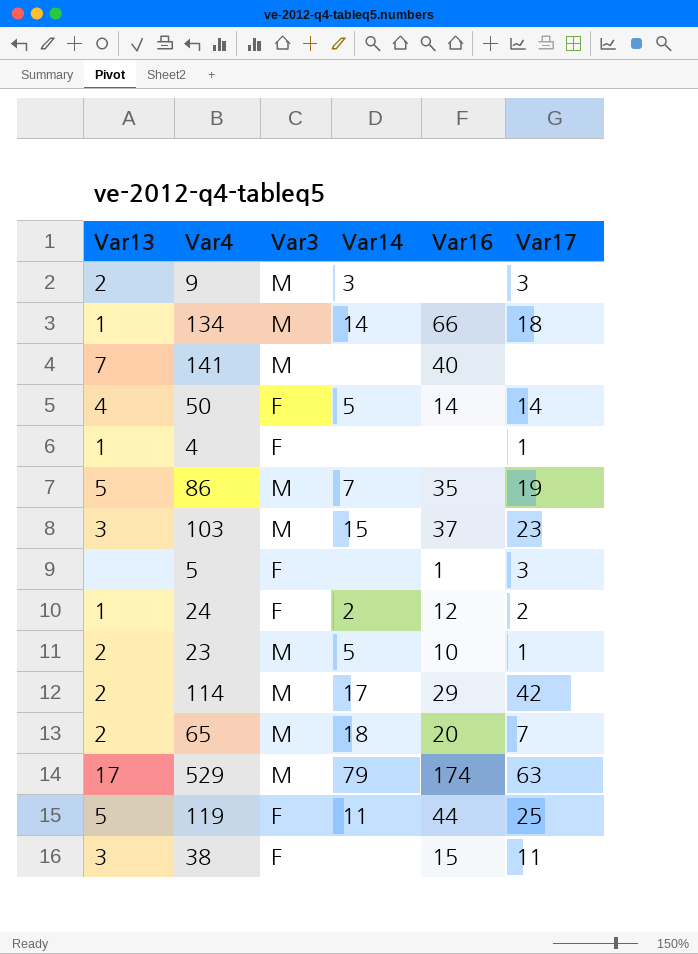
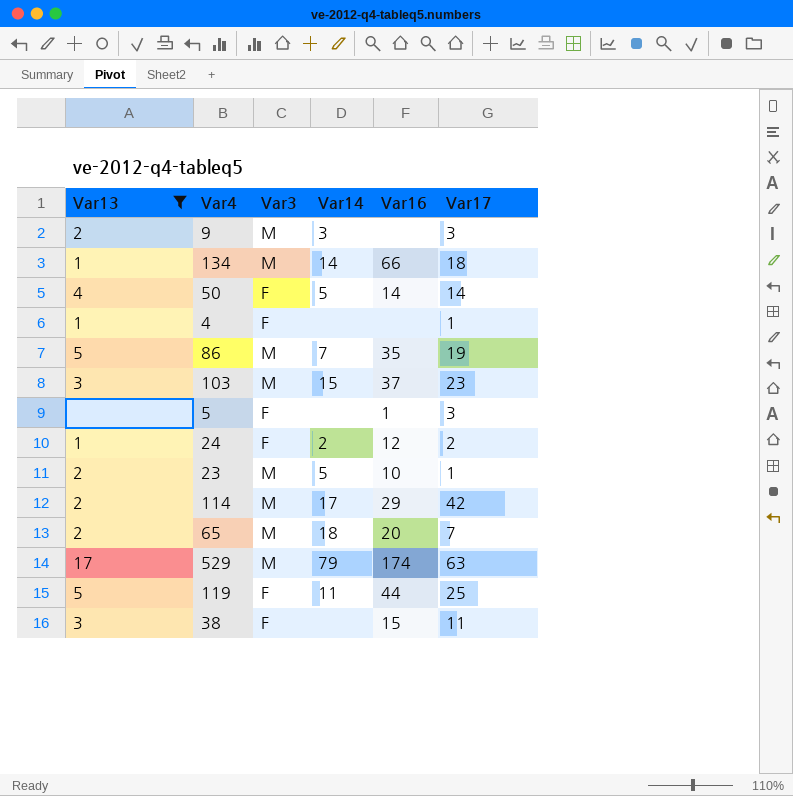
filter: none -> Var13 != 7

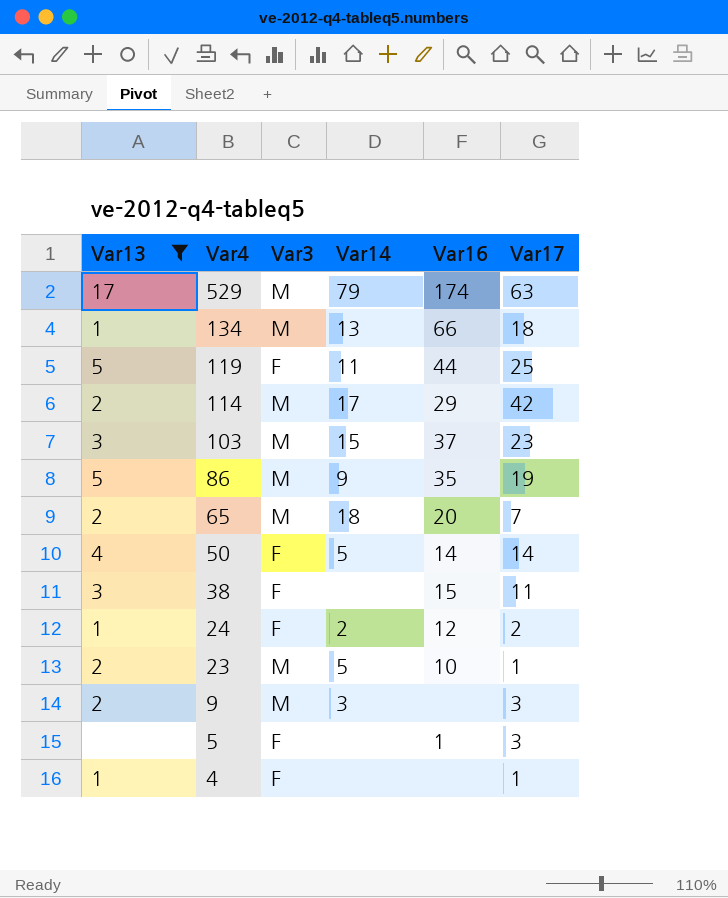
row order: none -> Var4 descending
134 | Var14: 14 -> 13
86 | Var14: 7 -> 9

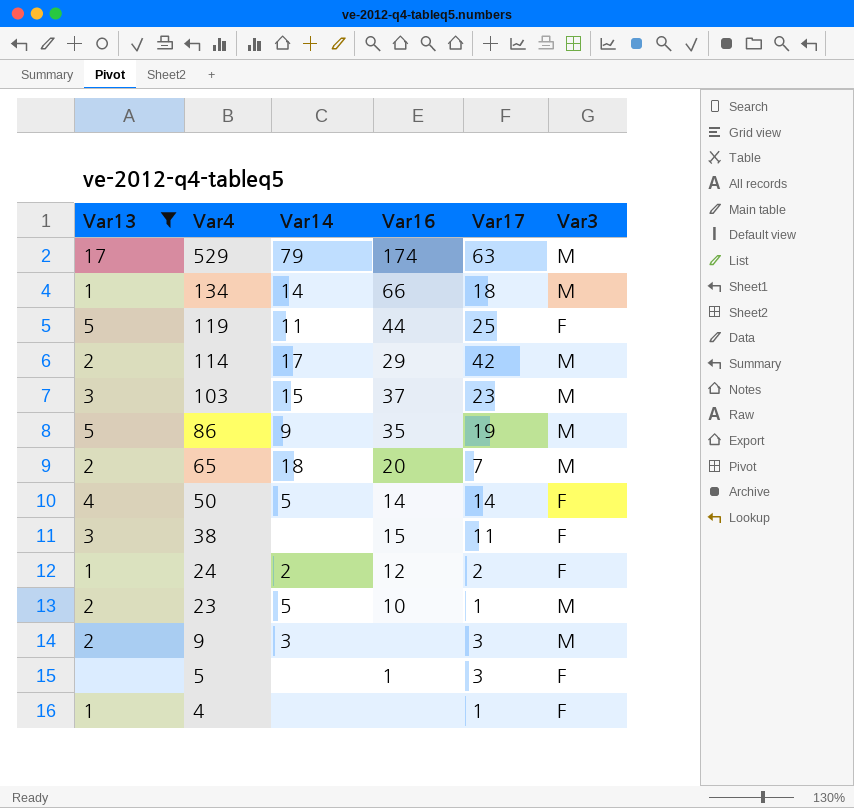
column Var3 | position: 3 -> 6
134 | Var14: 13 -> 14

